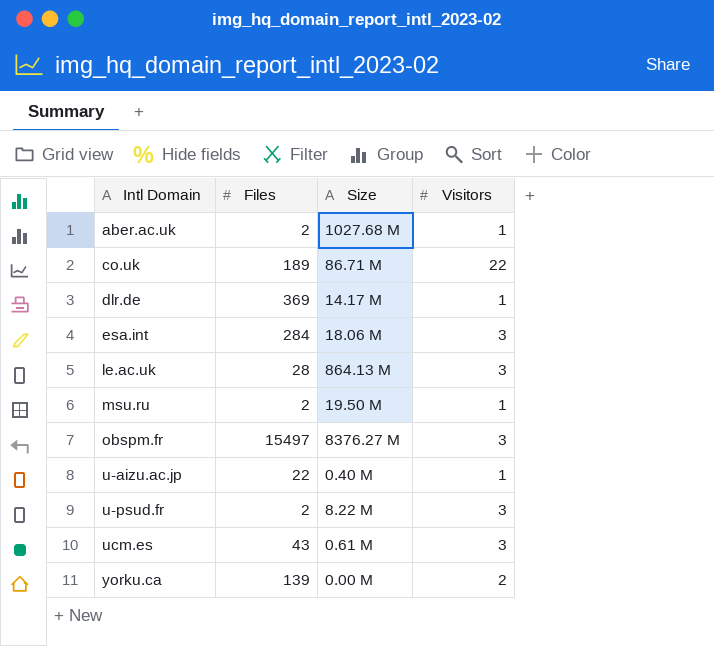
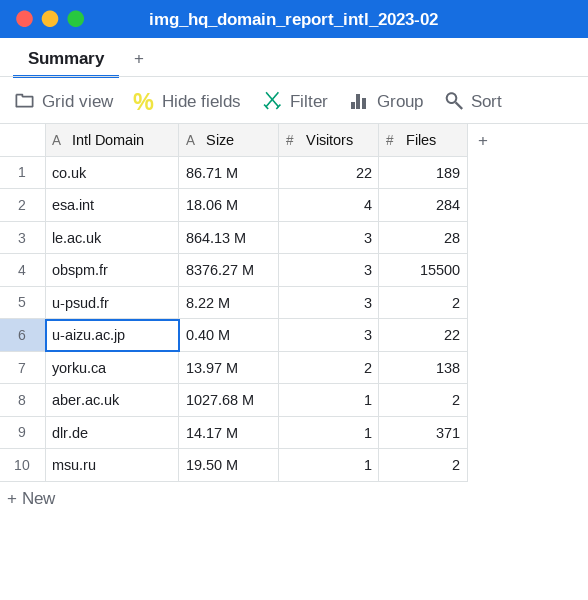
row order: Intl Domain ascending -> Visitors descending
column Files | position: 2 -> 4
row ucm.es: 43 | 0.61 M | 3 -> none
esa.int | Visitors: 3 -> 4
obspm.fr | Files: 15497 -> 15500
u-aizu.ac.jp | Visitors: 1 -> 3
yorku.ca | Size: 0.00 M -> 13.97 M
yorku.ca | Files: 139 -> 138
dlr.de | Files: 369 -> 371

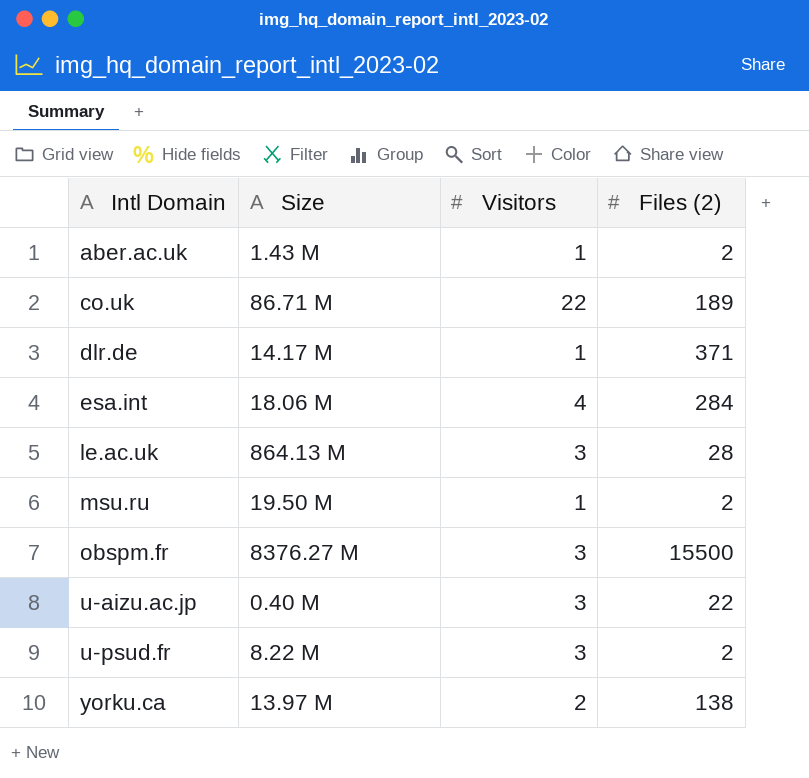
row order: Visitors descending -> Intl Domain ascending
column name: Files -> Files (2)
aber.ac.uk | Size: 1027.68 M -> 1.43 M

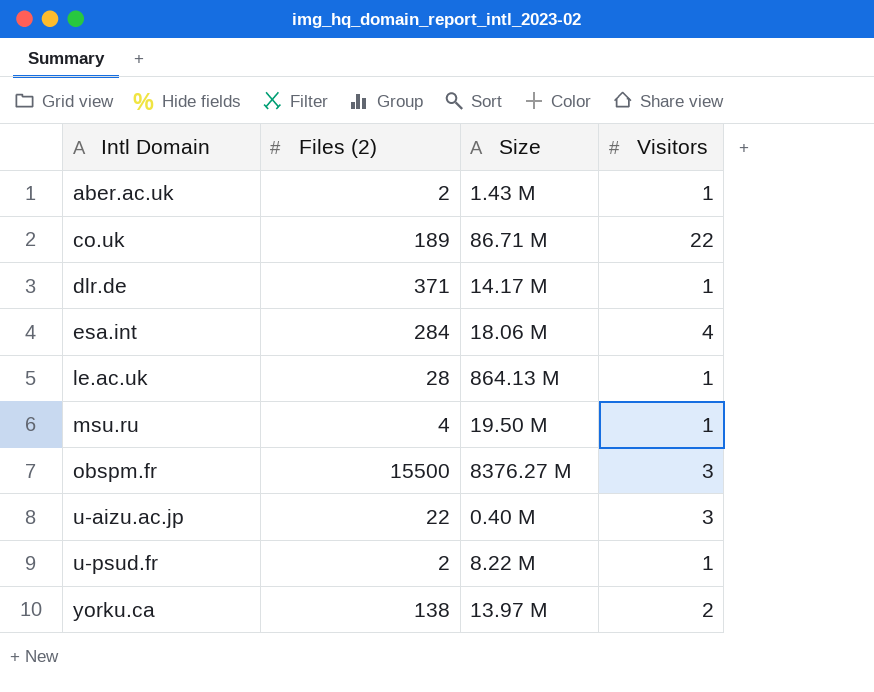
column Files (2) | position: 4 -> 2
le.ac.uk | Visitors: 3 -> 1
msu.ru | Files (2): 2 -> 4
u-psud.fr | Visitors: 3 -> 1

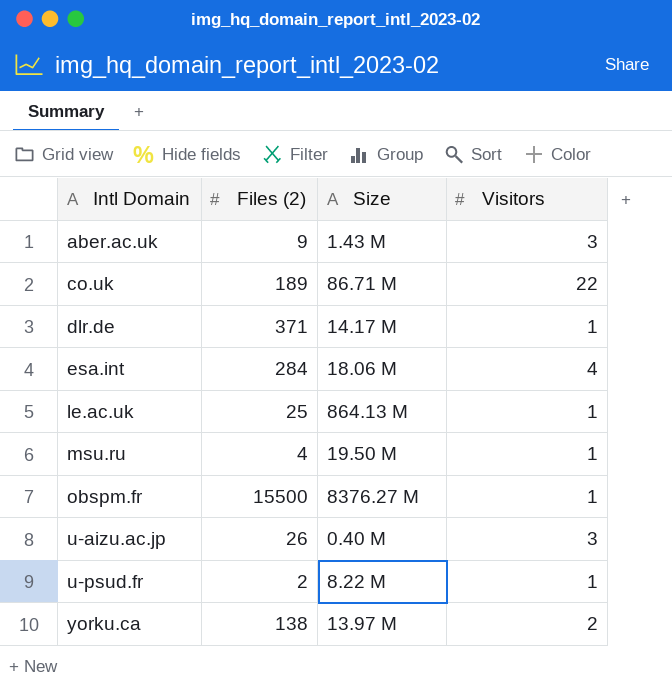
aber.ac.uk | Files (2): 2 -> 9
aber.ac.uk | Visitors: 1 -> 3
le.ac.uk | Files (2): 28 -> 25
obspm.fr | Visitors: 3 -> 1
u-aizu.ac.jp | Files (2): 22 -> 26

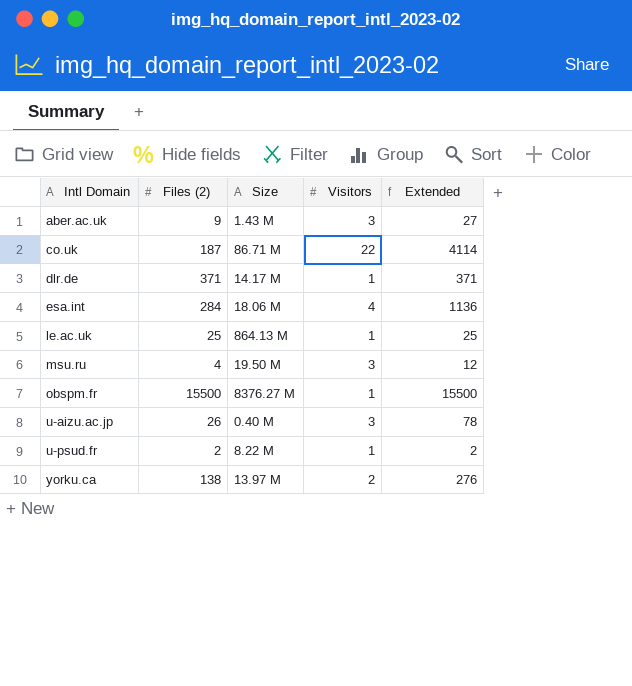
column Extended | formula: none -> [Files (2)] * [Visitors]
co.uk | Files (2): 189 -> 187
msu.ru | Visitors: 1 -> 3

